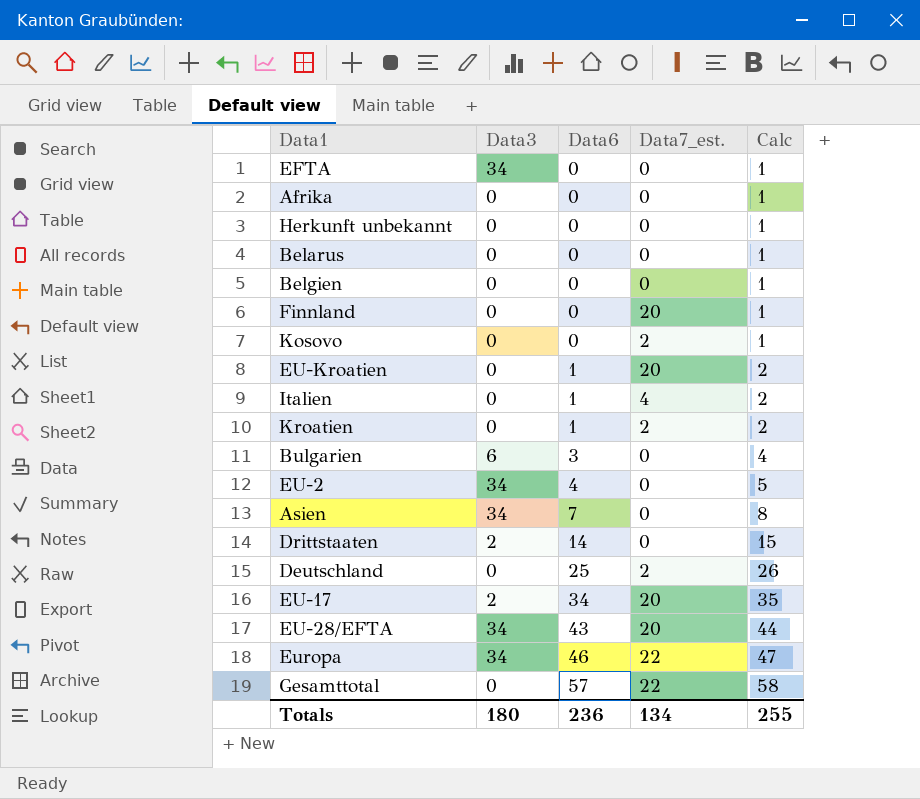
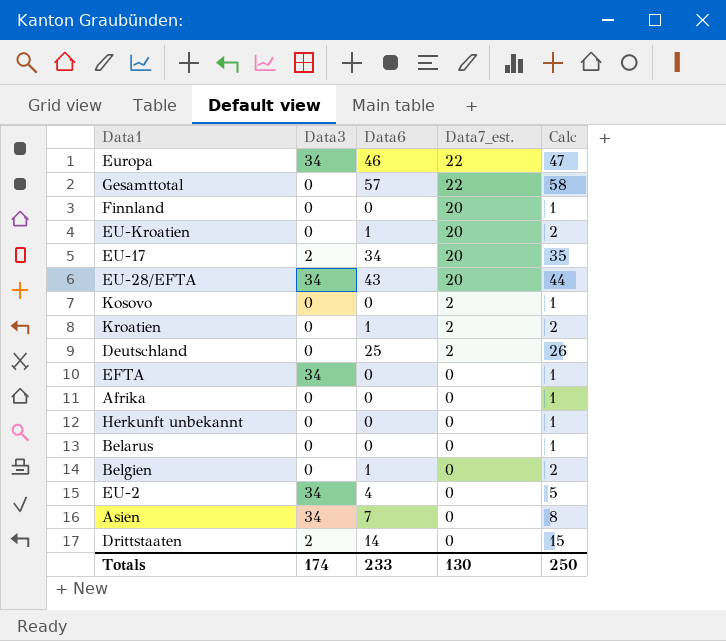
row order: Data6 ascending -> Data7_est. descending
row Italien: 0 | 1 | 4 | 2 -> none
row Bulgarien: 6 | 3 | 0 | 4 -> none
Belgien | Data6: 0 -> 1
Belgien | Calc: 1 -> 2
Totals | Data3: 180 -> 174
Totals | Data6: 236 -> 233
Totals | Data7_est.: 134 -> 130
Totals | Calc: 255 -> 250

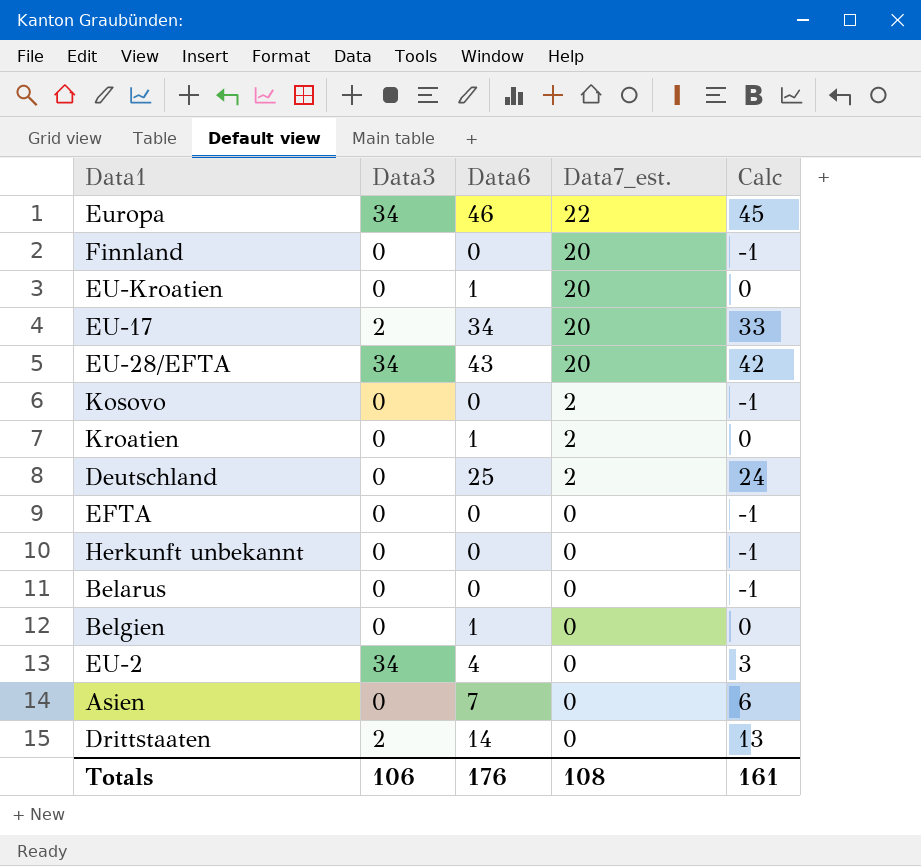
column Calc | formula: [Data6] + 1 -> [Data6] - 1
row Gesamttotal: 0 | 57 | 22 | 58 -> none
row Afrika: 0 | 0 | 0 | 1 -> none
EFTA | Data3: 34 -> 0
Asien | Data3: 34 -> 0
Totals | Data3: 174 -> 106
Totals | Data6: 233 -> 176
Totals | Data7_est.: 130 -> 108
Totals | Calc: 250 -> 161

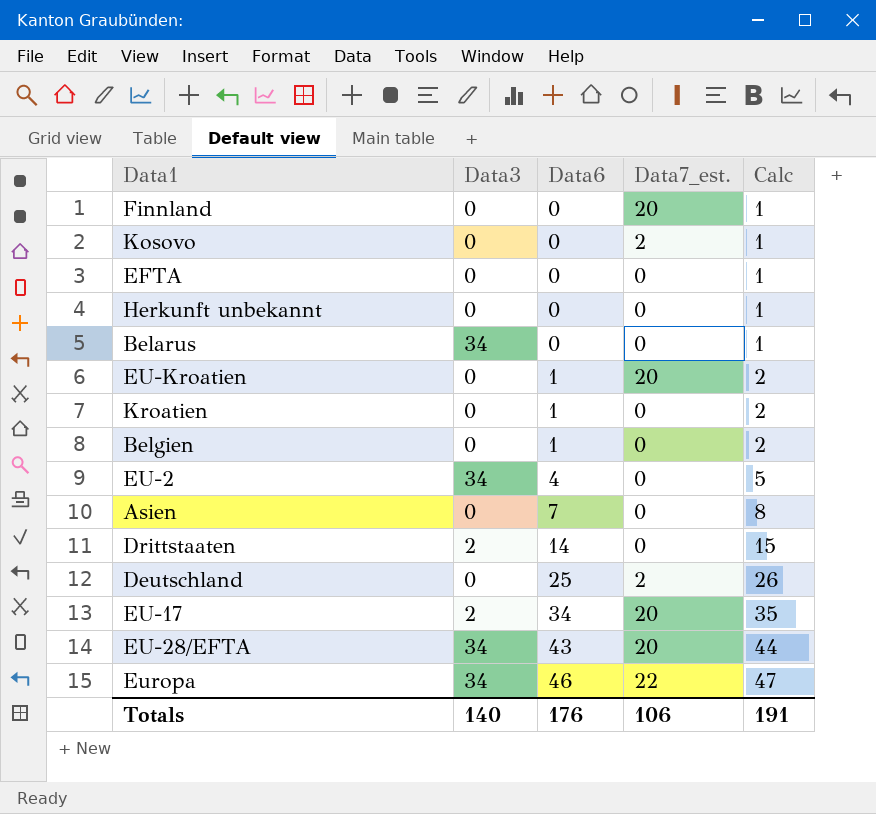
row order: Data7_est. descending -> Data6 ascending
column Calc | formula: [Data6] - 1 -> [Data6] + 1
Belarus | Data3: 0 -> 34
Kroatien | Data7_est.: 2 -> 0
Totals | Data3: 106 -> 140
Totals | Data7_est.: 108 -> 106
Totals | Calc: 161 -> 191

